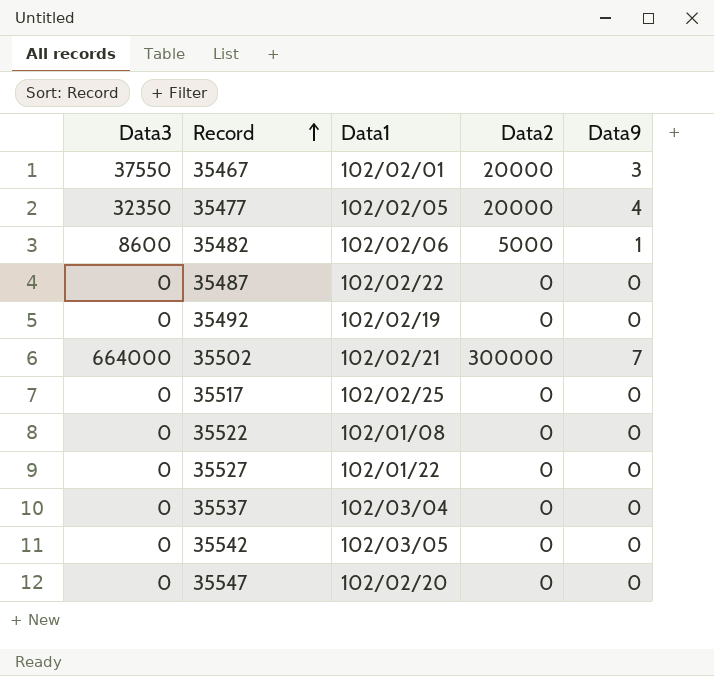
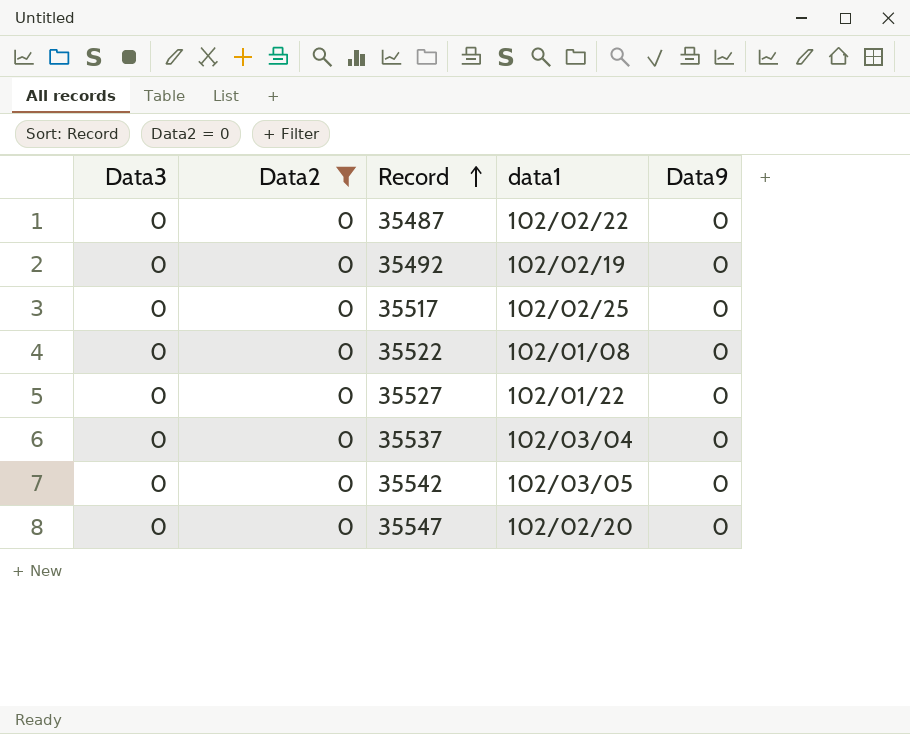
filter: none -> Data2 = 0
column Data2 | position: 4 -> 2
column name: Data1 -> data1

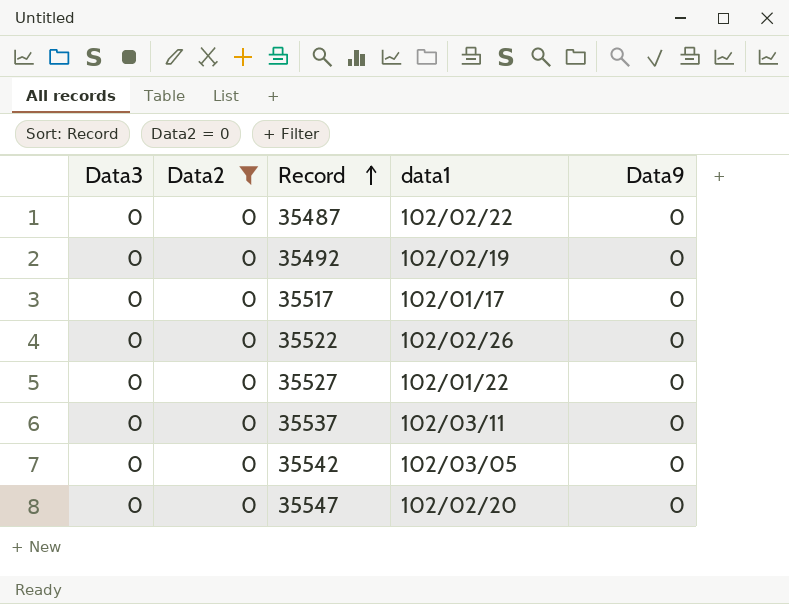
35517 | data1: 102/02/25 -> 102/01/17
35522 | data1: 102/01/08 -> 102/02/26
35537 | data1: 102/03/04 -> 102/03/11

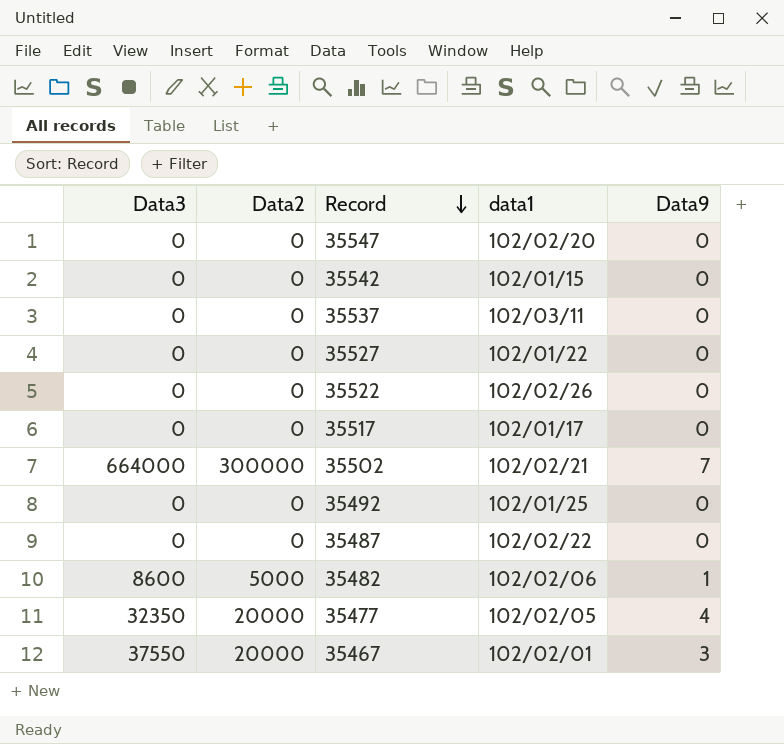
filter: Data2 = 0 -> none
row order: Record ascending -> Record descending
35542 | data1: 102/03/05 -> 102/01/15
35492 | data1: 102/02/19 -> 102/01/25

